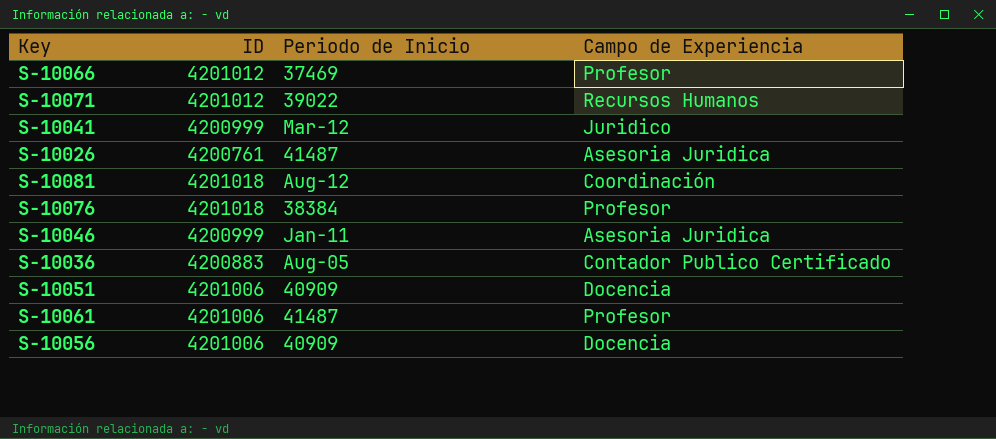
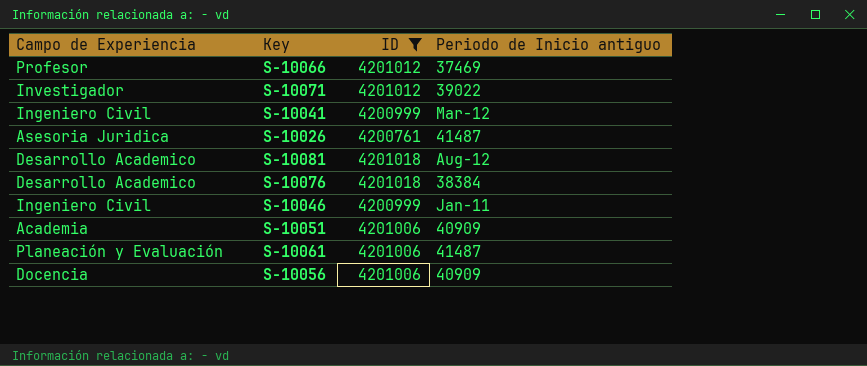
filter: none -> ID != 4200883
column Campo de Experiencia | position: 4 -> 1
column name: Periodo de Inicio -> Periodo de Inicio antiguo
S-10071 | Campo de Experiencia: Recursos Humanos -> Investigador
S-10041 | Campo de Experiencia: Juridico -> Ingeniero Civil
S-10081 | Campo de Experiencia: Coordinación -> Desarrollo Academico
S-10076 | Campo de Experiencia: Profesor -> Desarrollo Academico
S-10046 | Campo de Experiencia: Asesoria Juridica -> Ingeniero Civil
S-10051 | Campo de Experiencia: Docencia -> Academia
S-10061 | Campo de Experiencia: Profesor -> Planeación y Evaluación

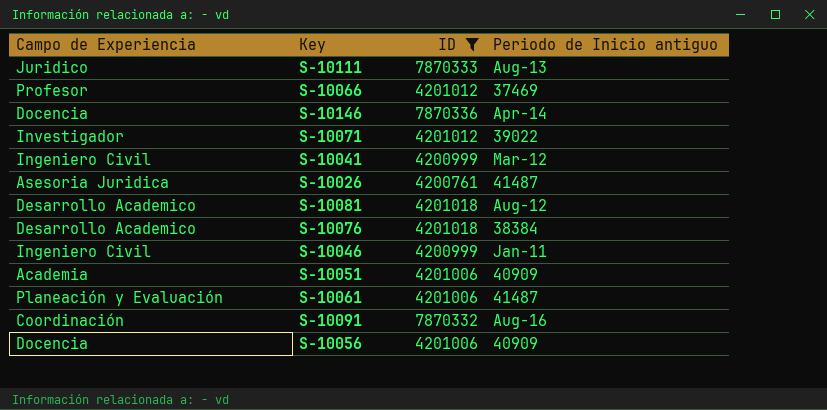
row S-10111: none -> Juridico | 7870333 | Aug-13
row S-10146: none -> Docencia | 7870336 | Apr-14
row S-10091: none -> Coordinación | 7870332 | Aug-16

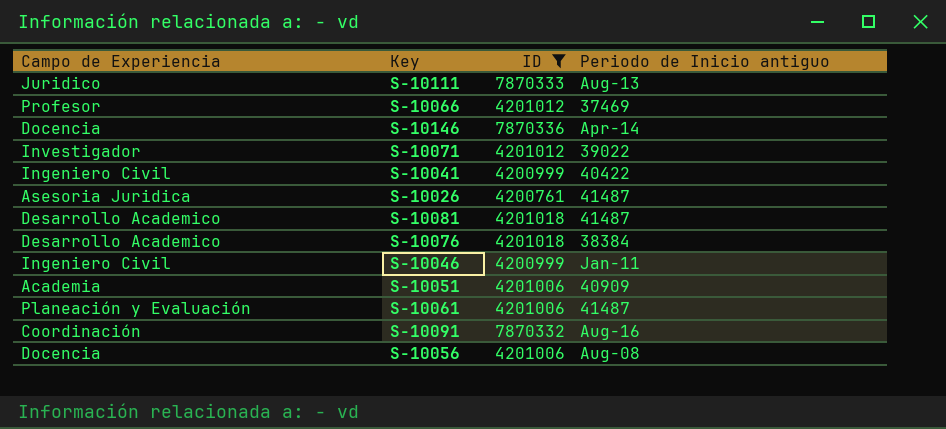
S-10041 | Periodo de Inicio antiguo: Mar-12 -> 40422
S-10081 | Periodo de Inicio antiguo: Aug-12 -> 41487
S-10056 | Periodo de Inicio antiguo: 40909 -> Aug-08

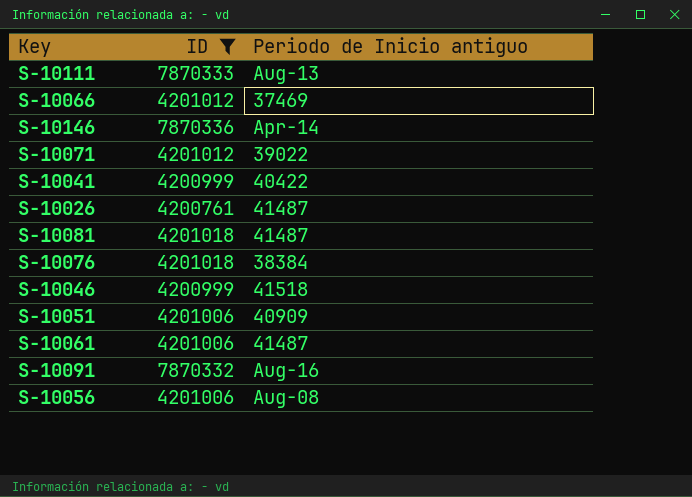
column Campo de Experiencia | position: 1 -> none
S-10046 | Periodo de Inicio antiguo: Jan-11 -> 41518

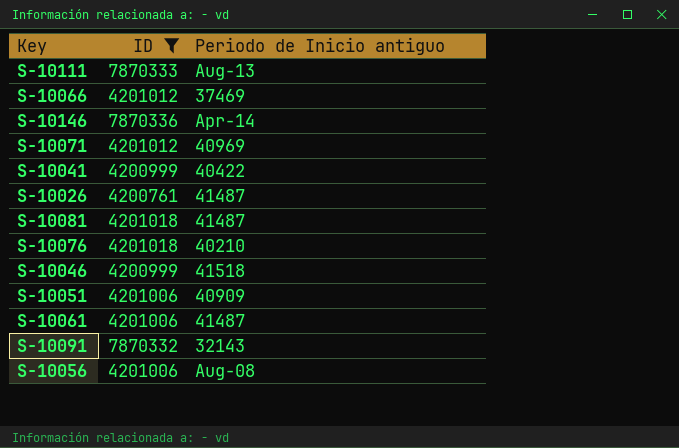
S-10071 | Periodo de Inicio antiguo: 39022 -> 40969
S-10076 | Periodo de Inicio antiguo: 38384 -> 40210
S-10091 | Periodo de Inicio antiguo: Aug-16 -> 32143

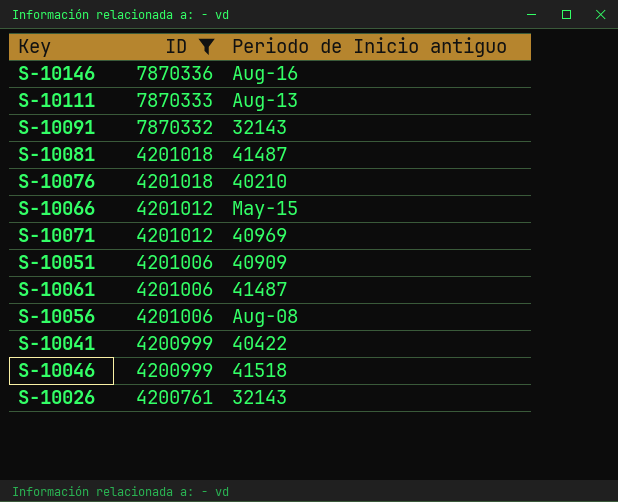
row order: none -> ID descending
S-10146 | Periodo de Inicio antiguo: Apr-14 -> Aug-16
S-10066 | Periodo de Inicio antiguo: 37469 -> May-15
S-10026 | Periodo de Inicio antiguo: 41487 -> 32143

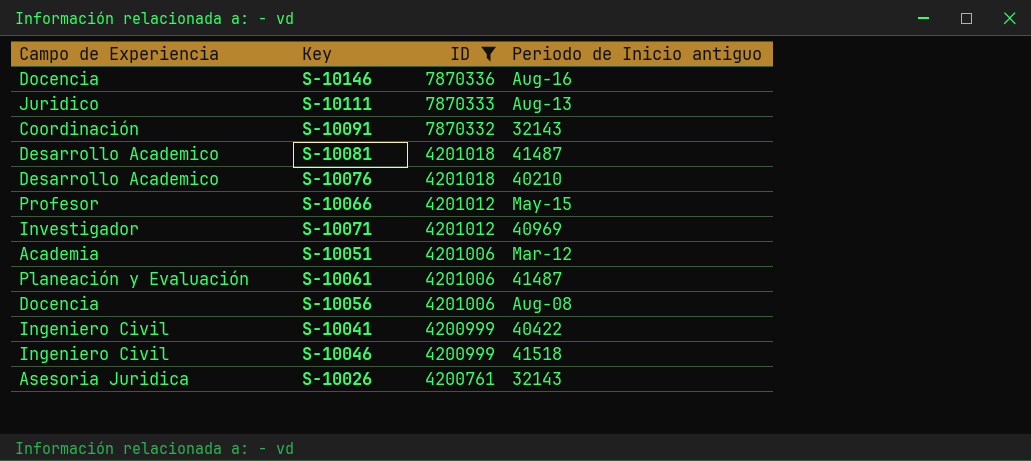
column Campo de Experiencia | position: none -> 1
S-10051 | Periodo de Inicio antiguo: 40909 -> Mar-12

